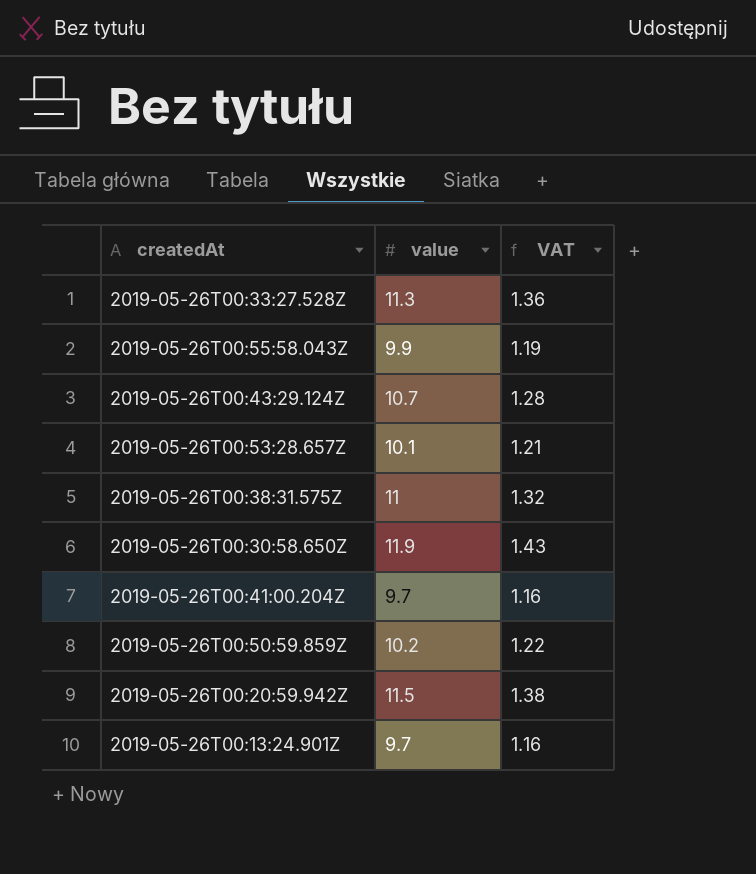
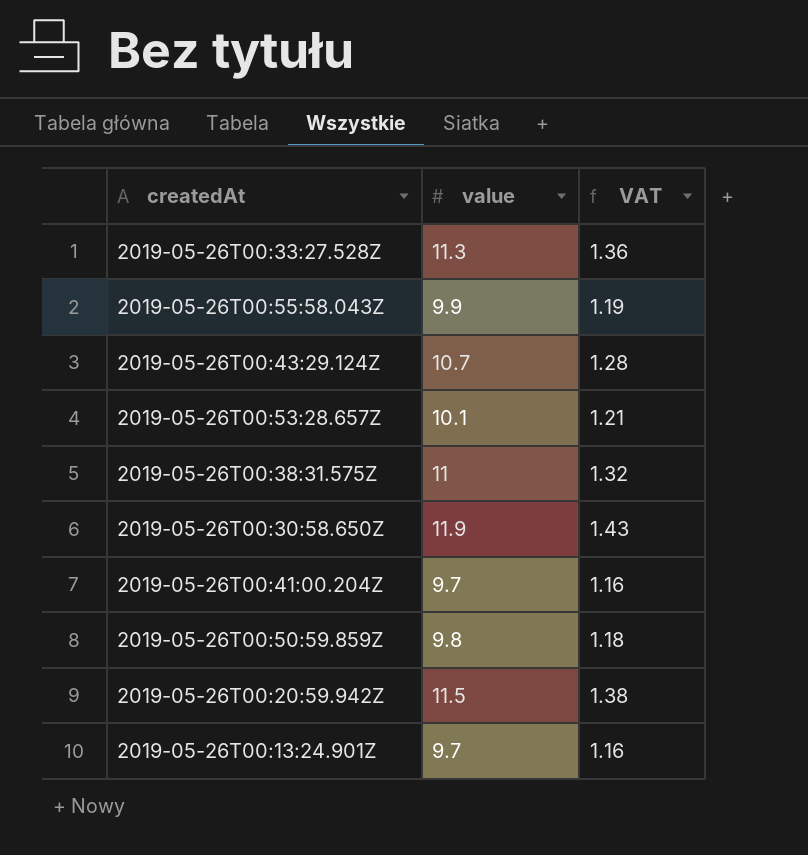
2019-05-26T00:50:59.859Z | value: 10.2 -> 9.8
2019-05-26T00:50:59.859Z | VAT: 1.22 -> 1.18

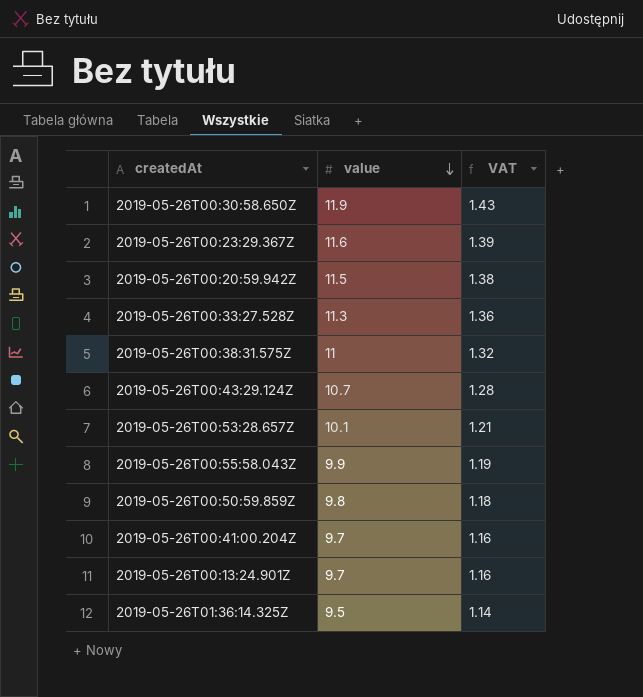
row order: none -> value descending
row 2019-05-26T00:23:29.367Z: none -> 11.6 | 1.39
row 2019-05-26T01:36:14.325Z: none -> 9.5 | 1.14

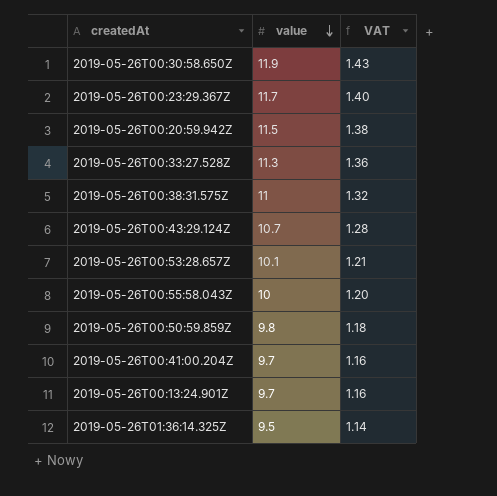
2019-05-26T00:23:29.367Z | value: 11.6 -> 11.7
2019-05-26T00:23:29.367Z | VAT: 1.39 -> 1.40
2019-05-26T00:55:58.043Z | value: 9.9 -> 10
2019-05-26T00:55:58.043Z | VAT: 1.19 -> 1.20

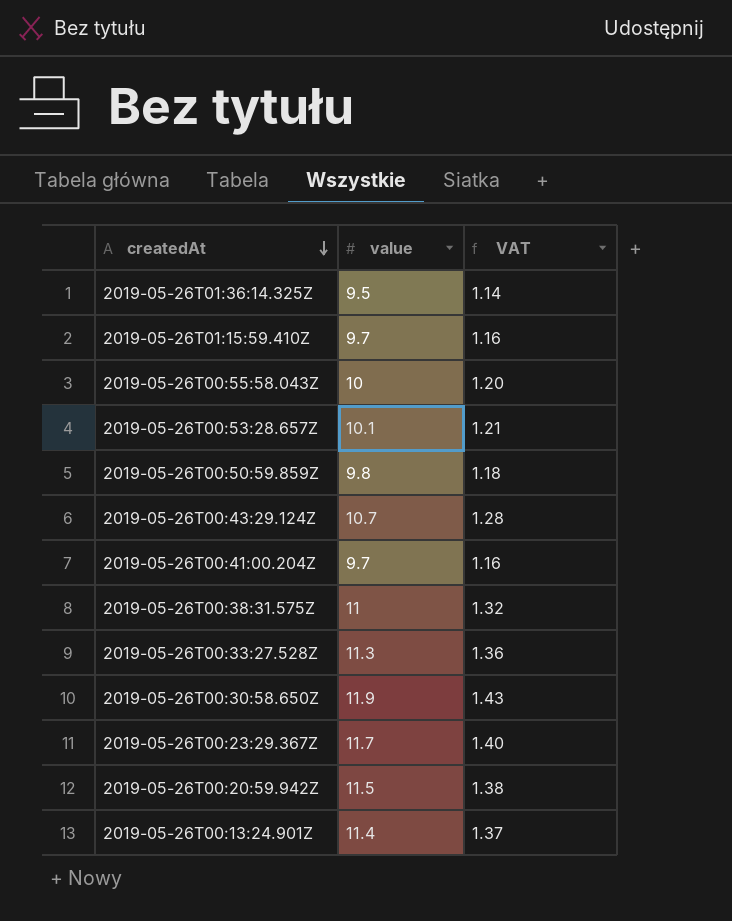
row order: value descending -> createdAt descending
row 2019-05-26T01:15:59.410Z: none -> 9.7 | 1.16
2019-05-26T00:13:24.901Z | value: 9.7 -> 11.4
2019-05-26T00:13:24.901Z | VAT: 1.16 -> 1.37

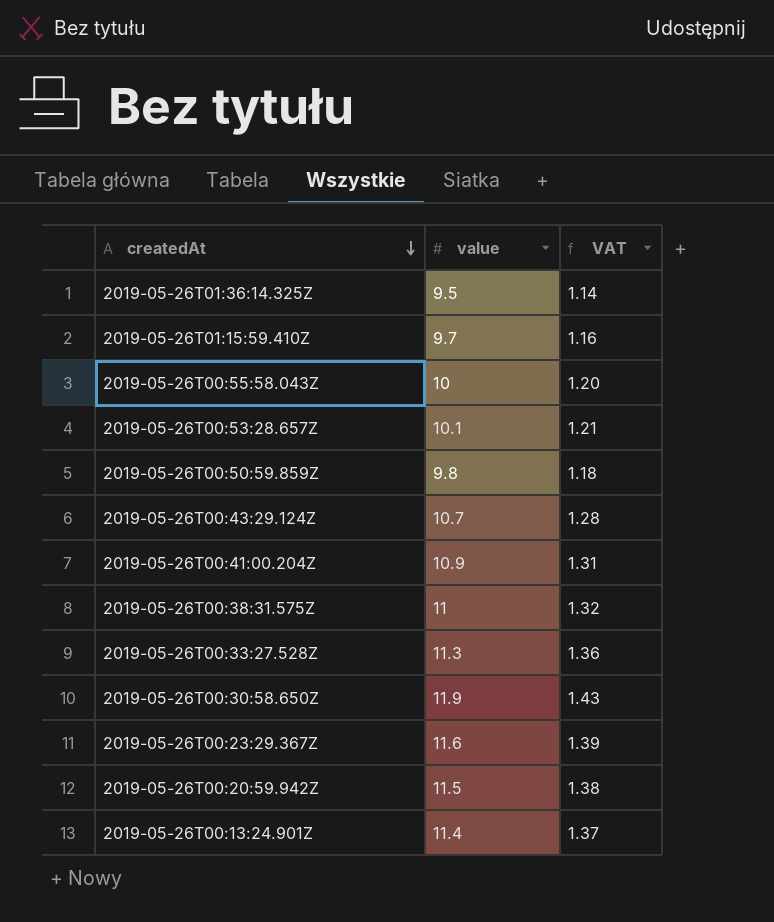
2019-05-26T00:41:00.204Z | value: 9.7 -> 10.9
2019-05-26T00:41:00.204Z | VAT: 1.16 -> 1.31
2019-05-26T00:23:29.367Z | value: 11.7 -> 11.6
2019-05-26T00:23:29.367Z | VAT: 1.40 -> 1.39

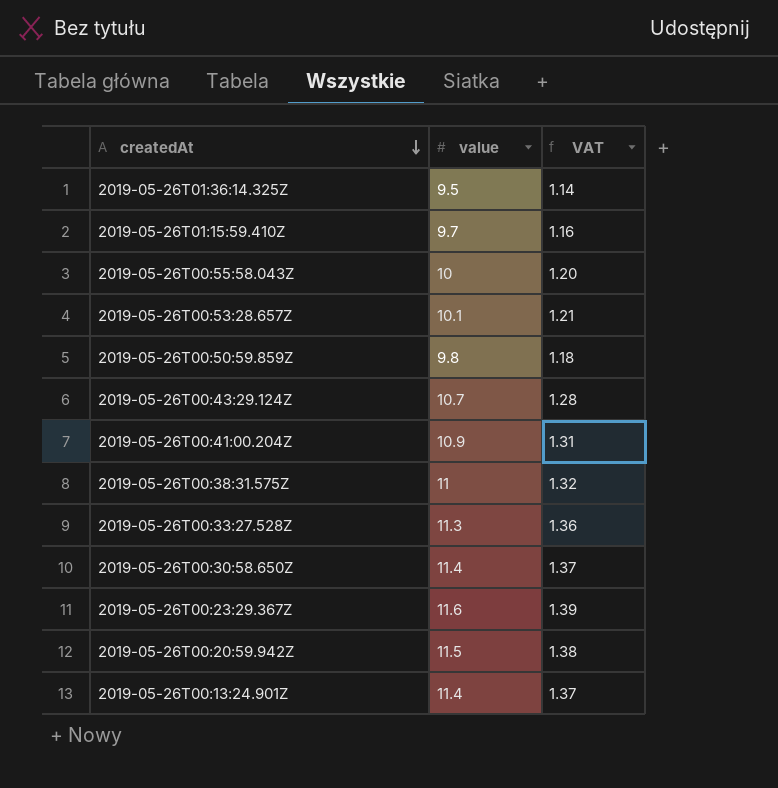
2019-05-26T00:30:58.650Z | value: 11.9 -> 11.4
2019-05-26T00:30:58.650Z | VAT: 1.43 -> 1.37

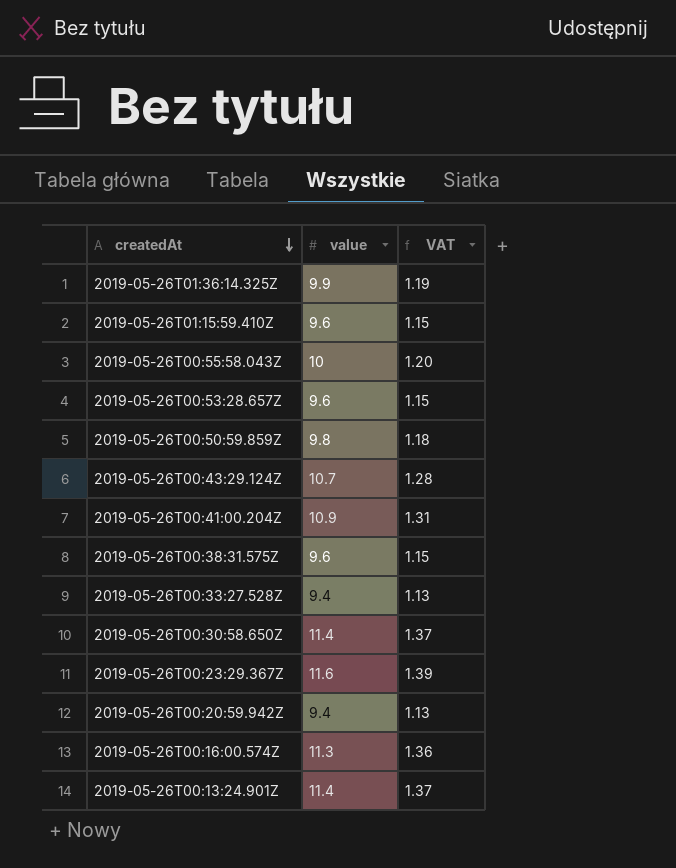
2019-05-26T01:36:14.325Z | value: 9.5 -> 9.9
2019-05-26T01:36:14.325Z | VAT: 1.14 -> 1.19
2019-05-26T01:15:59.410Z | value: 9.7 -> 9.6
2019-05-26T01:15:59.410Z | VAT: 1.16 -> 1.15
2019-05-26T00:53:28.657Z | value: 10.1 -> 9.6
2019-05-26T00:53:28.657Z | VAT: 1.21 -> 1.15
2019-05-26T00:38:31.575Z | value: 11 -> 9.6
2019-05-26T00:38:31.575Z | VAT: 1.32 -> 1.15
2019-05-26T00:33:27.528Z | value: 11.3 -> 9.4
2019-05-26T00:33:27.528Z | VAT: 1.36 -> 1.13
2019-05-26T00:20:59.942Z | value: 11.5 -> 9.4
2019-05-26T00:20:59.942Z | VAT: 1.38 -> 1.13
row 2019-05-26T00:16:00.574Z: none -> 11.3 | 1.36

